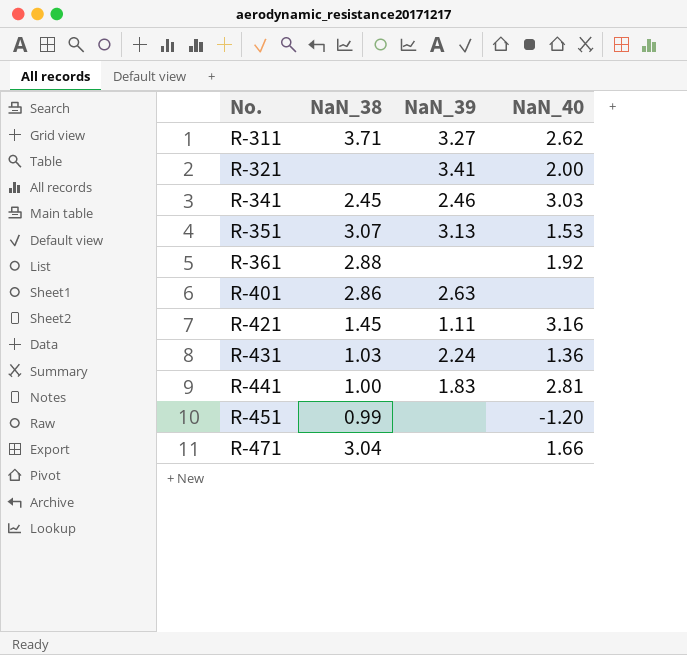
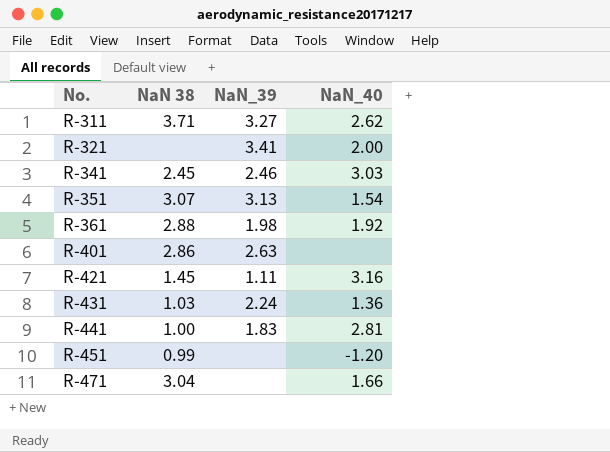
column name: NaN_38 -> NaN 38
R-351 | NaN_40: 1.53 -> 1.54
R-361 | NaN_39: none -> 1.98

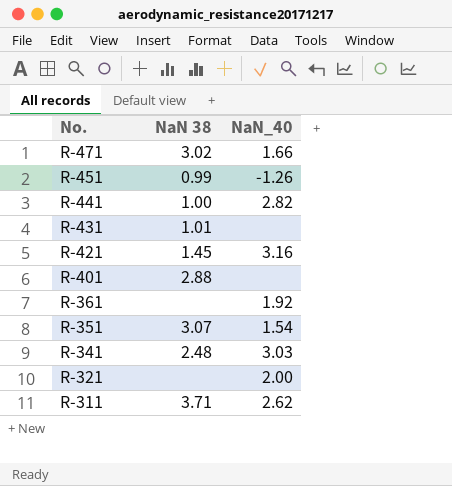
row order: No. ascending -> No. descending
column NaN_39 | position: 3 -> none
R-471 | NaN 38: 3.04 -> 3.02
R-451 | NaN_40: -1.20 -> -1.26
R-441 | NaN_40: 2.81 -> 2.82
R-431 | NaN 38: 1.03 -> 1.01
R-431 | NaN_40: 1.36 -> none
R-401 | NaN 38: 2.86 -> 2.88
R-361 | NaN 38: 2.88 -> none
R-341 | NaN 38: 2.45 -> 2.48

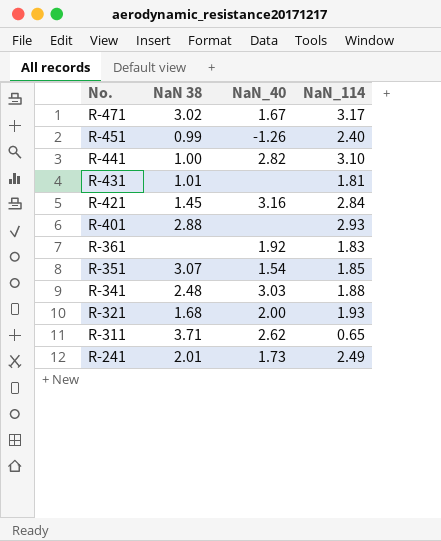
column NaN_114 | position: none -> 4
R-471 | NaN_40: 1.66 -> 1.67
R-321 | NaN 38: none -> 1.68
row R-241: none -> 2.01 | 1.73 | 2.49

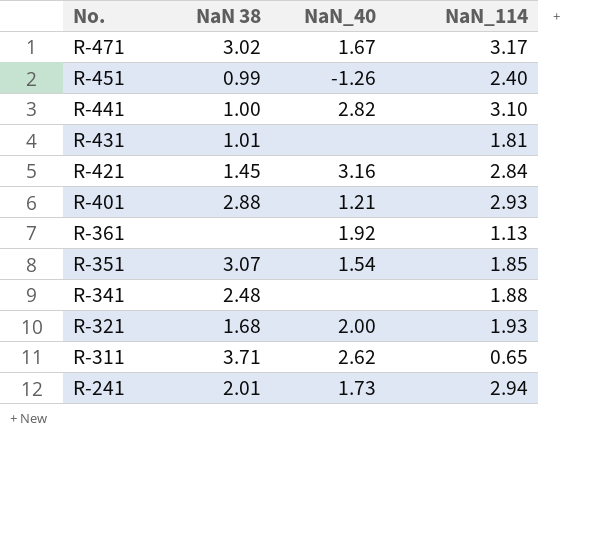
R-401 | NaN_40: none -> 1.21
R-361 | NaN_114: 1.83 -> 1.13
R-341 | NaN_40: 3.03 -> none
R-241 | NaN_114: 2.49 -> 2.94

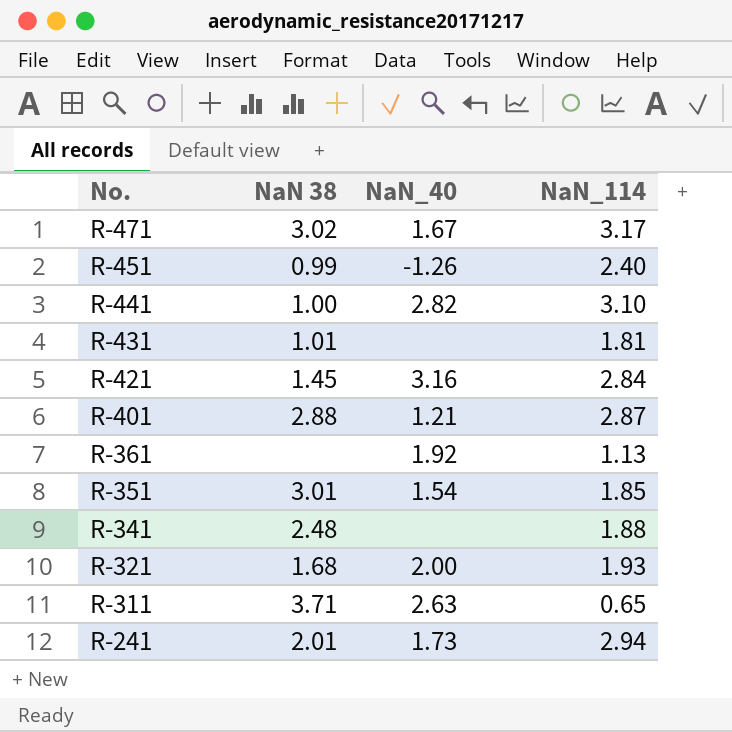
R-401 | NaN_114: 2.93 -> 2.87
R-351 | NaN 38: 3.07 -> 3.01
R-311 | NaN_40: 2.62 -> 2.63

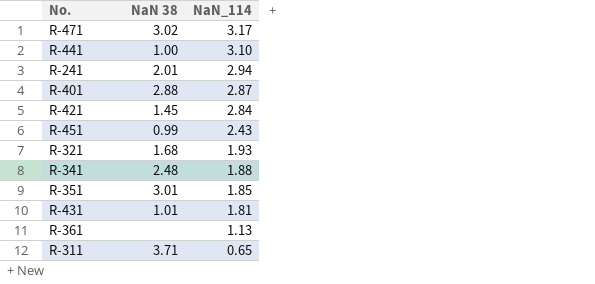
row order: No. descending -> NaN_114 descending
column NaN_40 | position: 3 -> none
R-451 | NaN_114: 2.40 -> 2.43

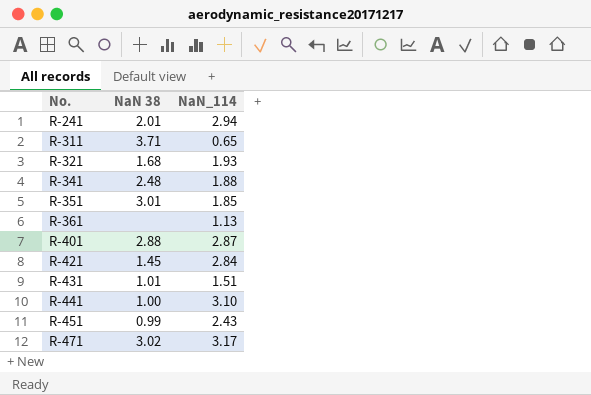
row order: NaN_114 descending -> No. ascending
R-431 | NaN_114: 1.81 -> 1.51

